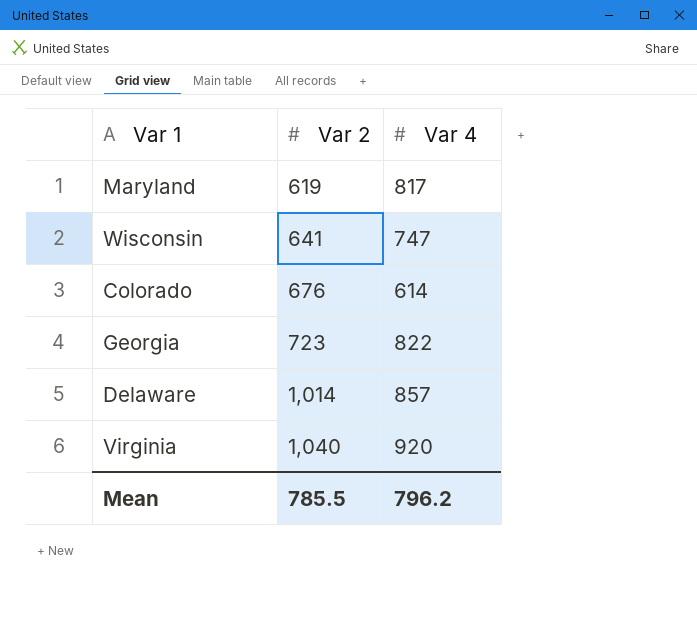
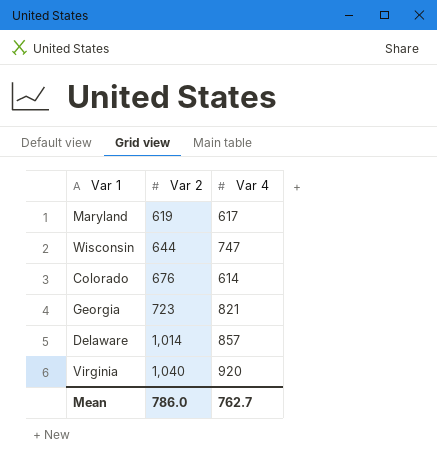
Maryland | Var 4: 817 -> 617
Wisconsin | Var 2: 641 -> 644
Georgia | Var 4: 822 -> 821
Mean | Var 2: 785.5 -> 786.0
Mean | Var 4: 796.2 -> 762.7

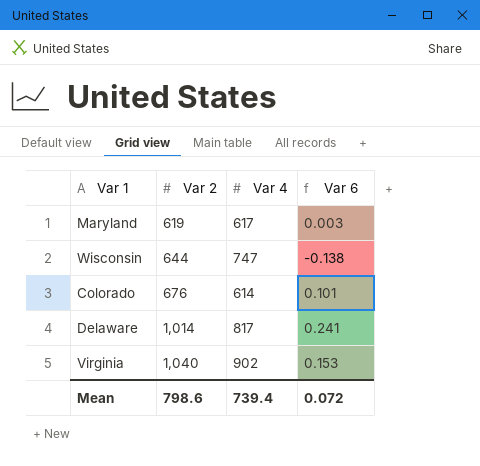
column Var 6 | formula: none -> ([Var 2] - [Var 4]) / [Var 4]
row Georgia: 723 | 821 -> none
Delaware | Var 4: 857 -> 817
Virginia | Var 4: 920 -> 902
Mean | Var 2: 786.0 -> 798.6
Mean | Var 4: 762.7 -> 739.4

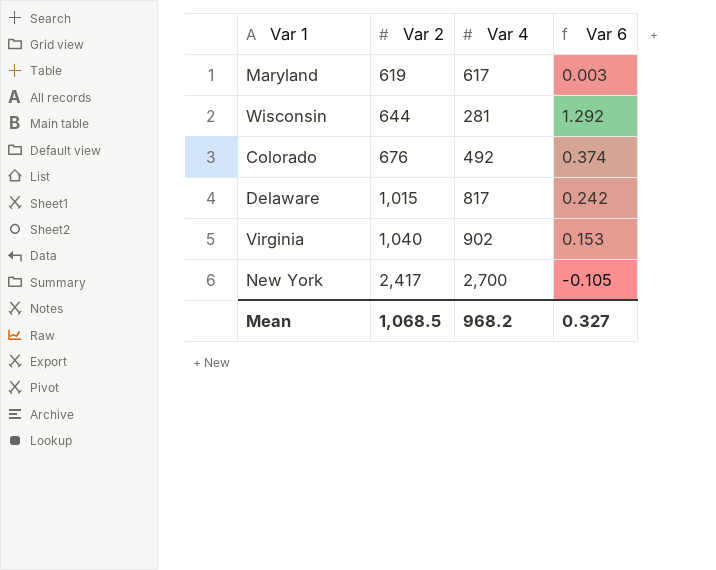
Wisconsin | Var 4: 747 -> 281
Wisconsin | Var 6: -0.138 -> 1.292
Colorado | Var 4: 614 -> 492
Colorado | Var 6: 0.101 -> 0.374
Delaware | Var 2: 1,014 -> 1,015
Delaware | Var 6: 0.241 -> 0.242
row New York: none -> 2,417 | 2,700 | -0.105
Mean | Var 2: 798.6 -> 1,068.5
Mean | Var 4: 739.4 -> 968.2
Mean | Var 6: 0.072 -> 0.327

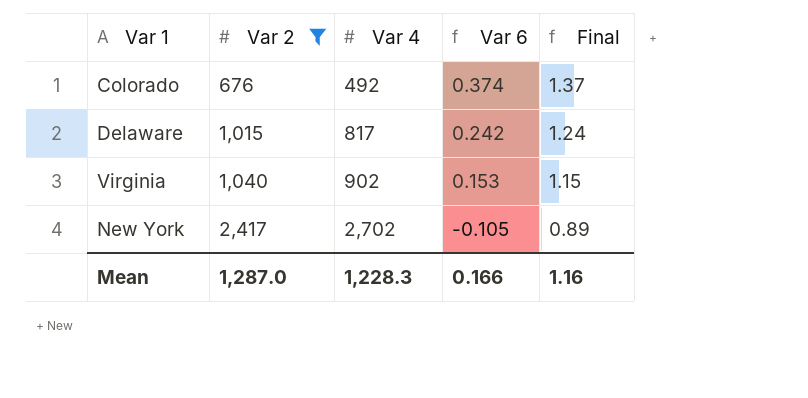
filter: none -> Var 2 >= 676
column Final | formula: none -> [Var 2] / [Var 4]
New York | Var 4: 2,700 -> 2,702
Mean | Var 2: 1,068.5 -> 1,287.0
Mean | Var 4: 968.2 -> 1,228.3
Mean | Var 6: 0.327 -> 0.166

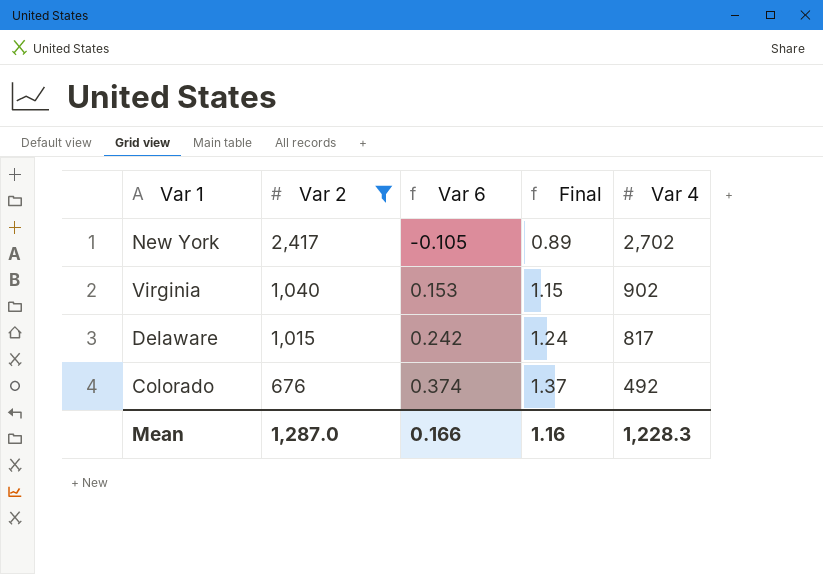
row order: Var 2 ascending -> Var 2 descending
column Var 4 | position: 3 -> 5

